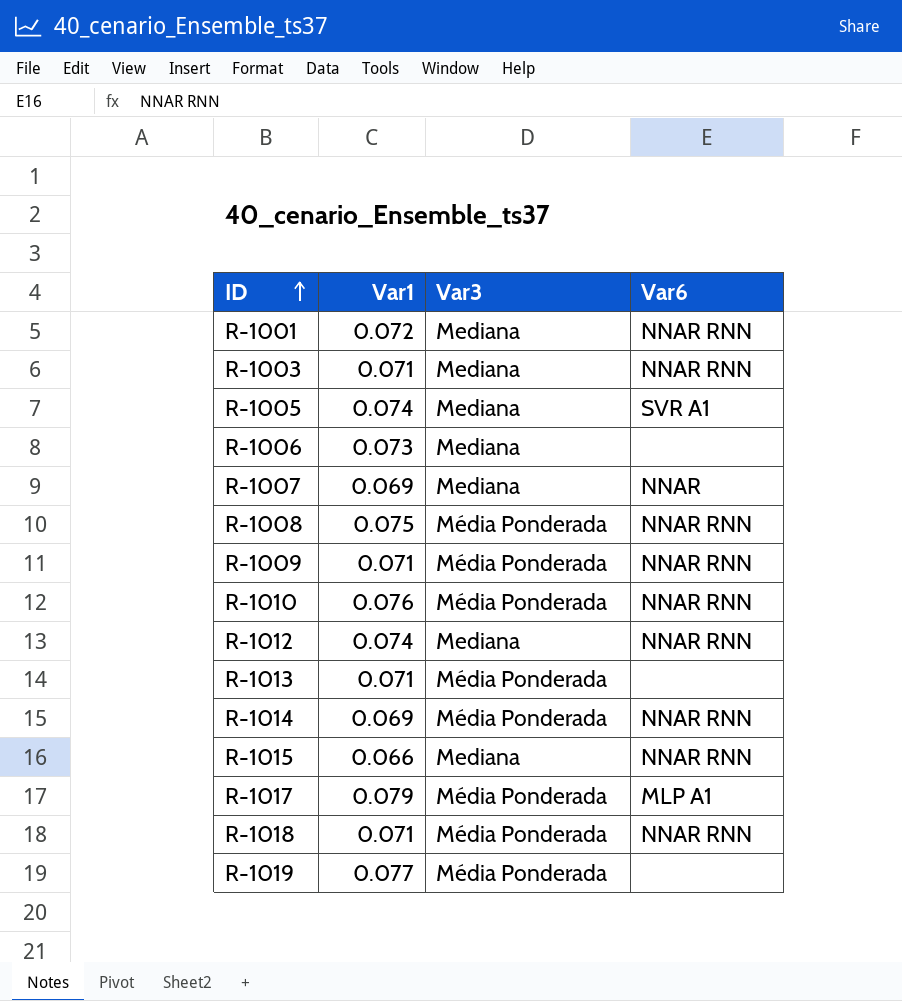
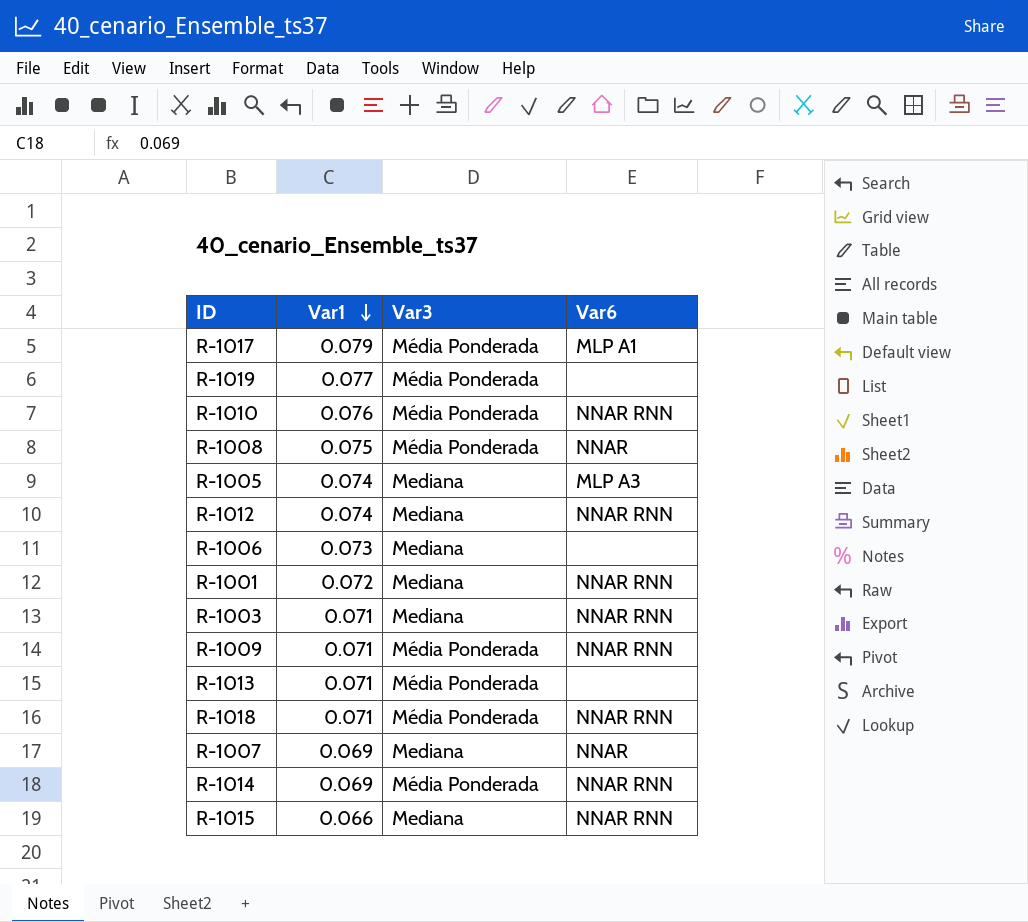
row order: ID ascending -> Var1 descending
R-1008 | Var6: NNAR RNN -> NNAR
R-1005 | Var6: SVR A1 -> MLP A3

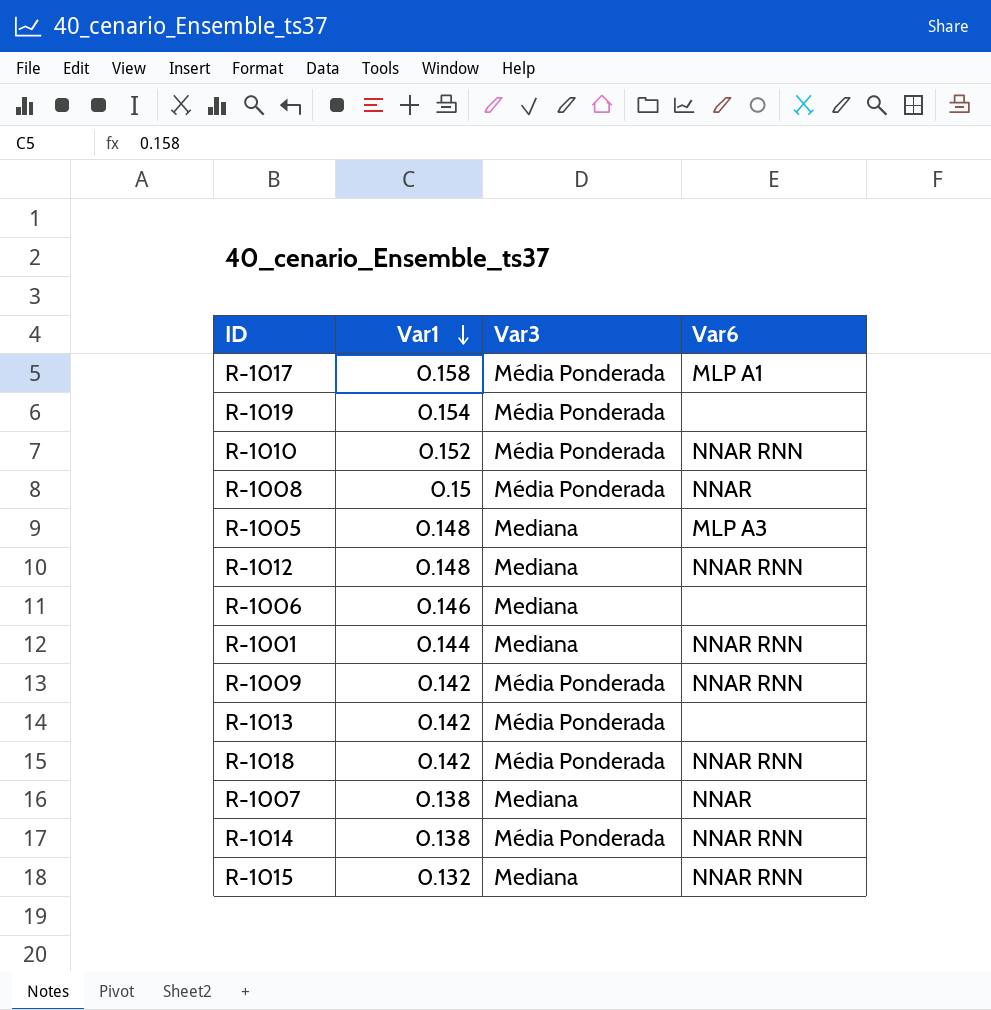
row R-1003: 0.071 | Mediana | NNAR RNN -> none
R-1017 | Var1: 0.079 -> 0.158
R-1019 | Var1: 0.077 -> 0.154
R-1010 | Var1: 0.076 -> 0.152
R-1008 | Var1: 0.075 -> 0.15
R-1005 | Var1: 0.074 -> 0.148
R-1012 | Var1: 0.074 -> 0.148
R-1006 | Var1: 0.073 -> 0.146
R-1001 | Var1: 0.072 -> 0.144
R-1009 | Var1: 0.071 -> 0.142
R-1013 | Var1: 0.071 -> 0.142
R-1018 | Var1: 0.071 -> 0.142
R-1007 | Var1: 0.069 -> 0.138
R-1014 | Var1: 0.069 -> 0.138
R-1015 | Var1: 0.066 -> 0.132

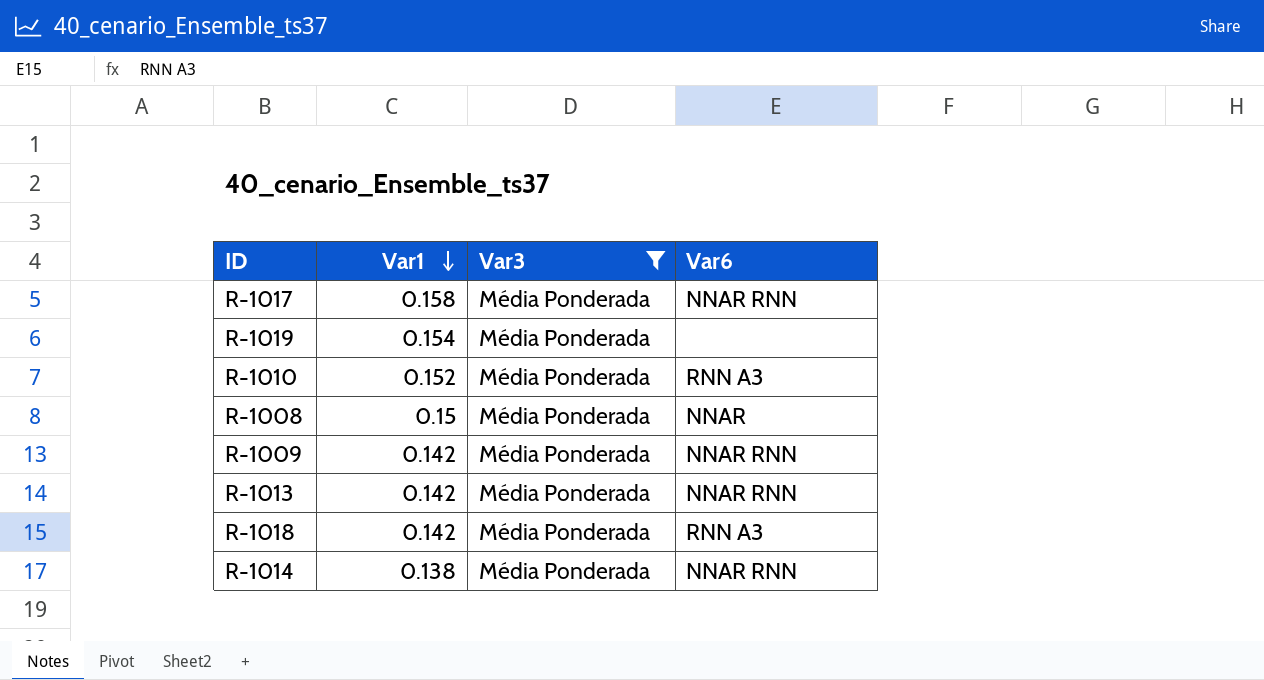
filter: none -> Var3 = Média Ponderada
R-1017 | Var6: MLP A1 -> NNAR RNN
R-1010 | Var6: NNAR RNN -> RNN A3
R-1013 | Var6: none -> NNAR RNN
R-1018 | Var6: NNAR RNN -> RNN A3

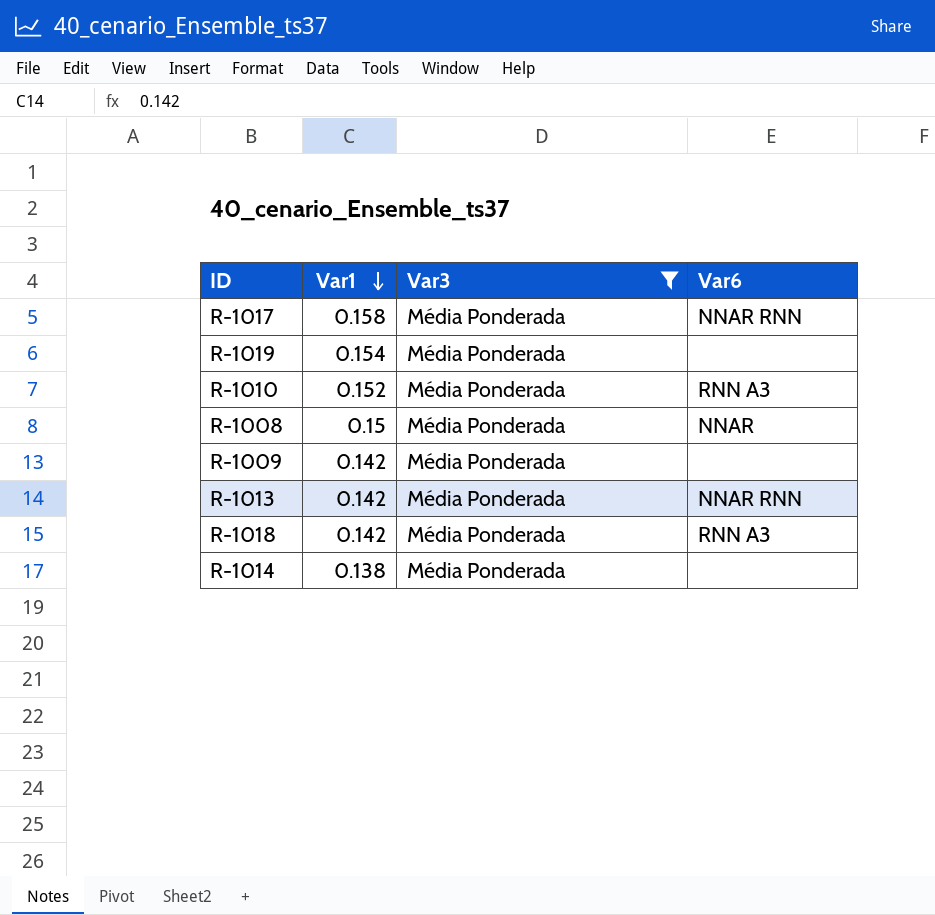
R-1009 | Var6: NNAR RNN -> none
R-1014 | Var6: NNAR RNN -> none

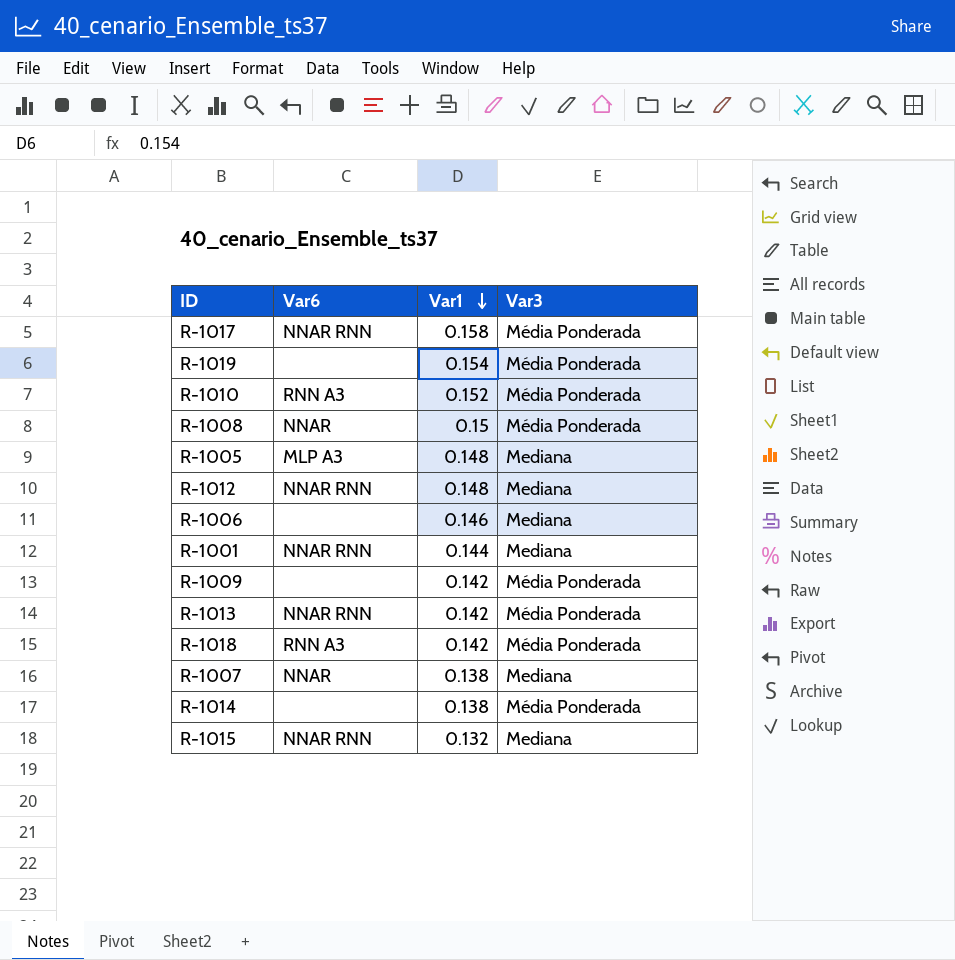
filter: Var3 = Média Ponderada -> none
column Var6 | position: 4 -> 2

